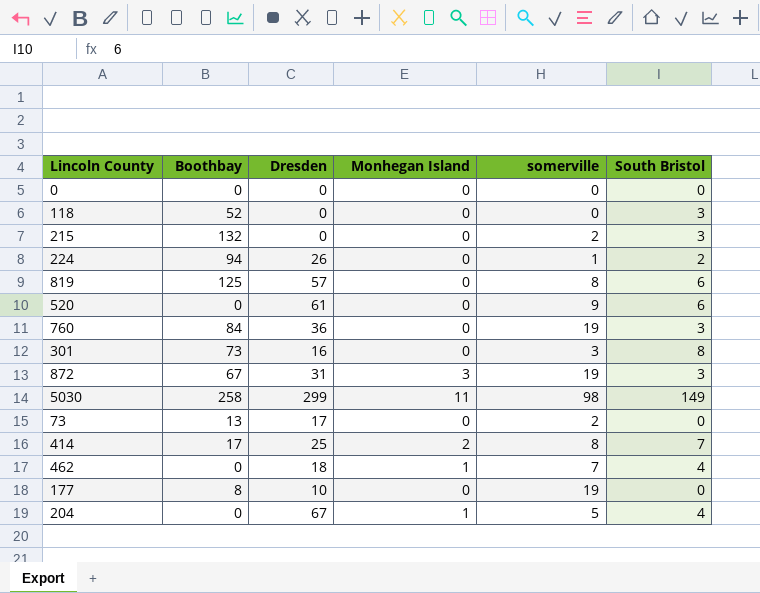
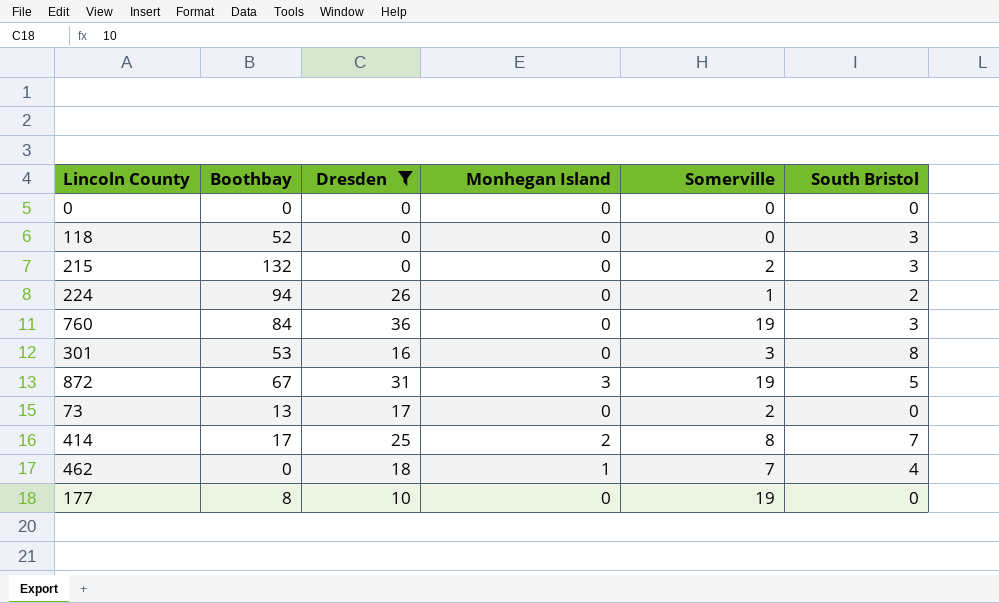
filter: none -> Dresden <= 36
column name: somerville -> Somerville
301 | Boothbay: 73 -> 53
872 | South Bristol: 3 -> 5

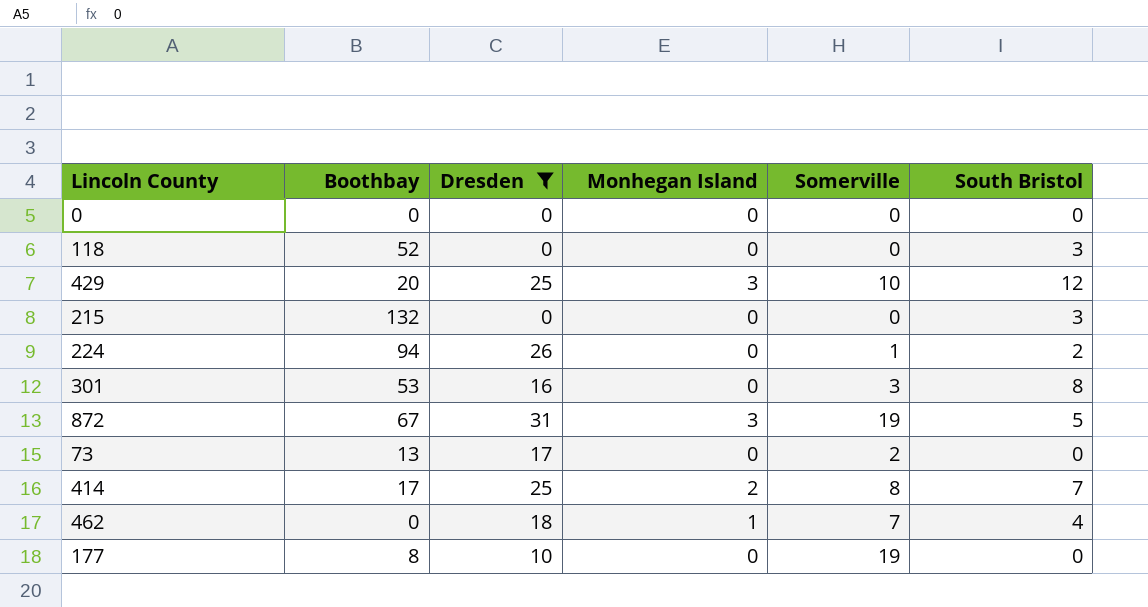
row 760: 84 | 36 | 0 | 19 | 3 -> none
row 429: none -> 20 | 25 | 3 | 10 | 12
215 | Somerville: 2 -> 0

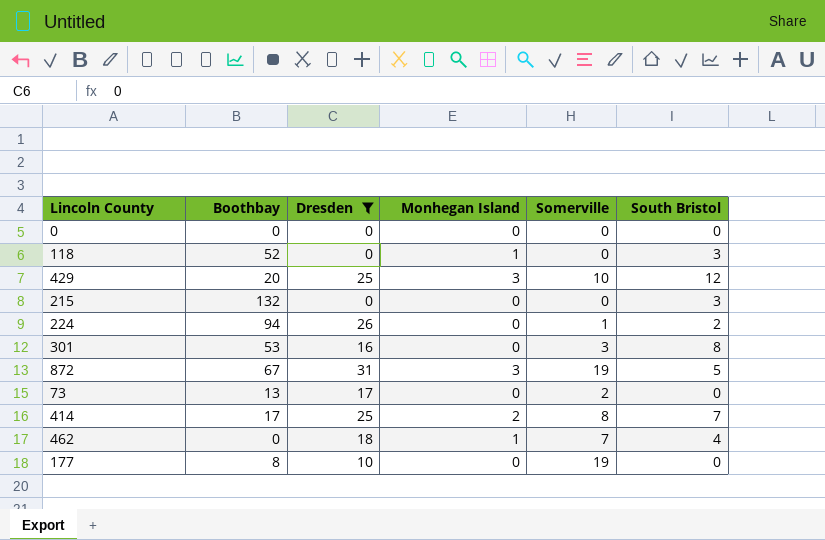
118 | Monhegan Island: 0 -> 1

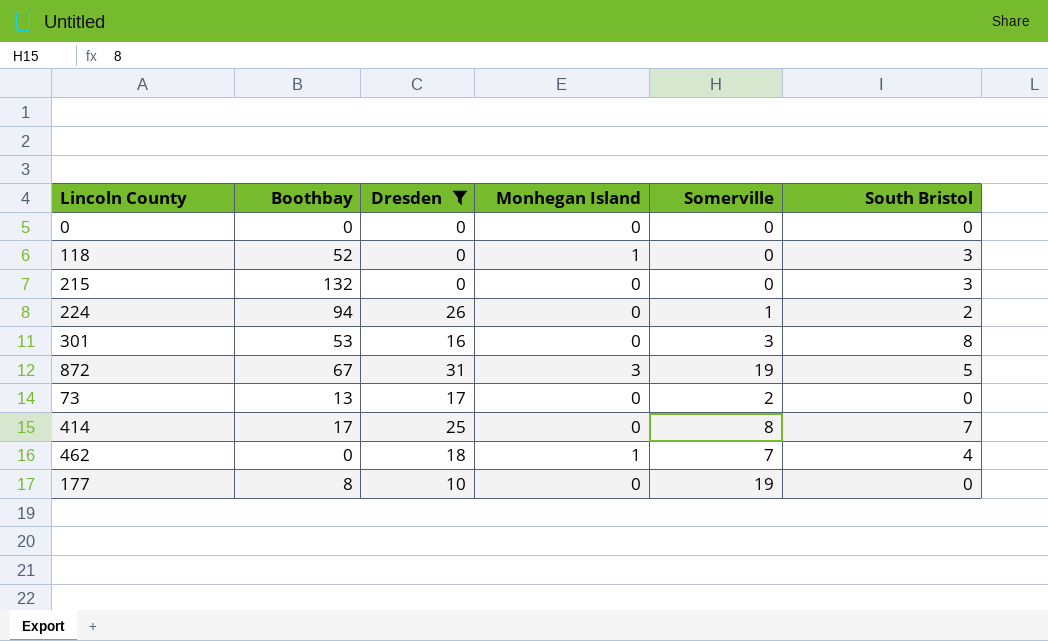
row 429: 20 | 25 | 3 | 10 | 12 -> none
414 | Monhegan Island: 2 -> 0

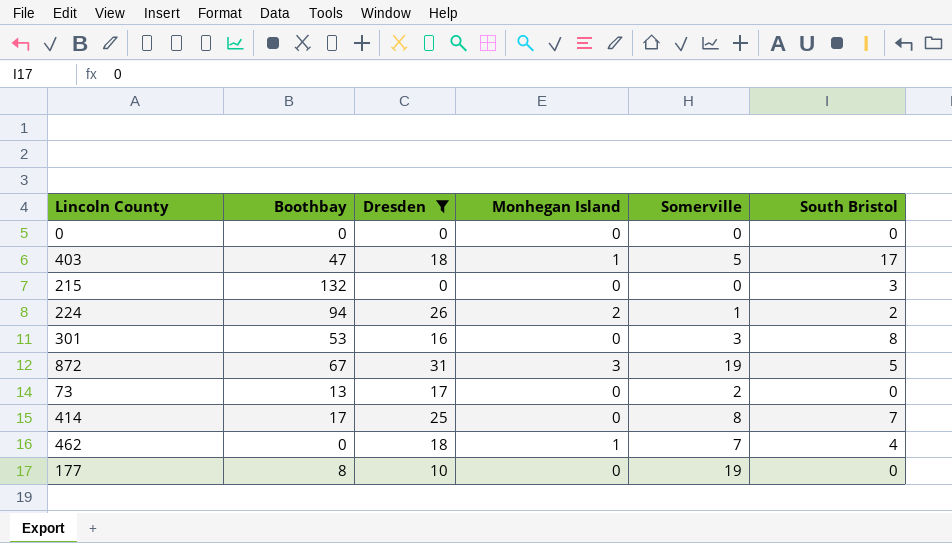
row 118: 52 | 0 | 1 | 0 | 3 -> none
row 403: none -> 47 | 18 | 1 | 5 | 17
224 | Monhegan Island: 0 -> 2

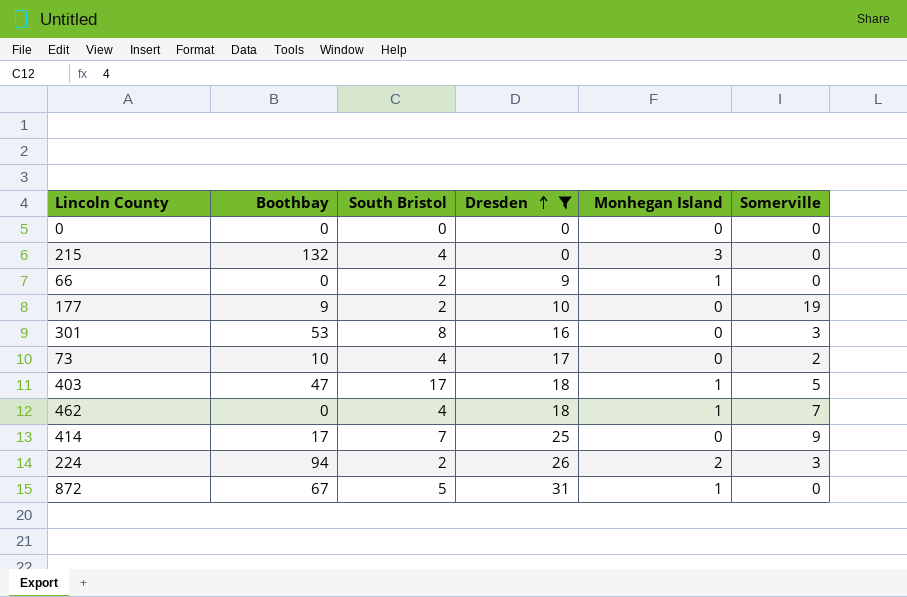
row order: none -> Dresden ascending
column South Bristol | position: 6 -> 3
215 | South Bristol: 3 -> 4
215 | Monhegan Island: 0 -> 3
row 66: none -> 0 | 2 | 9 | 1 | 0
177 | Boothbay: 8 -> 9
177 | South Bristol: 0 -> 2
73 | Boothbay: 13 -> 10
73 | South Bristol: 0 -> 4
414 | Somerville: 8 -> 9
224 | Somerville: 1 -> 3
872 | Monhegan Island: 3 -> 1
872 | Somerville: 19 -> 0

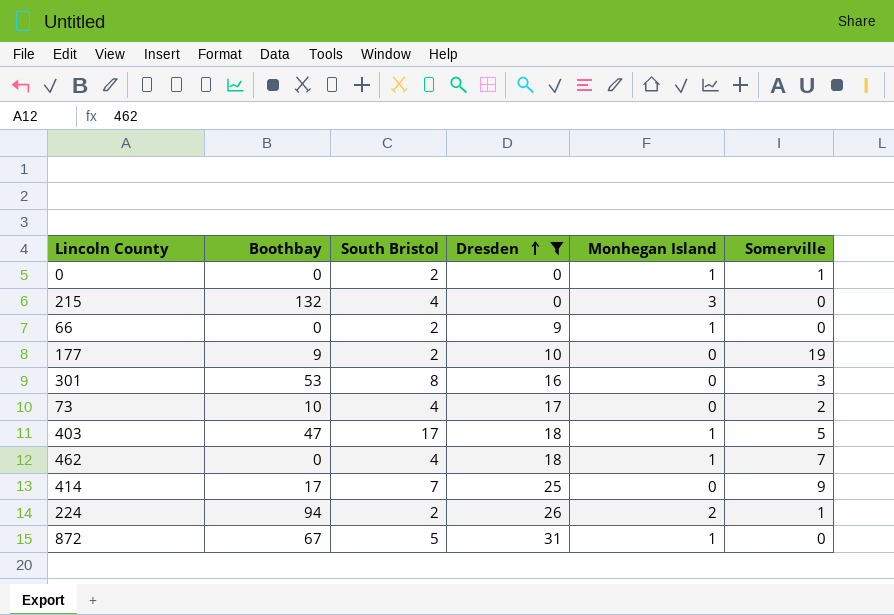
0 | South Bristol: 0 -> 2
0 | Monhegan Island: 0 -> 1
0 | Somerville: 0 -> 1
224 | Somerville: 3 -> 1

